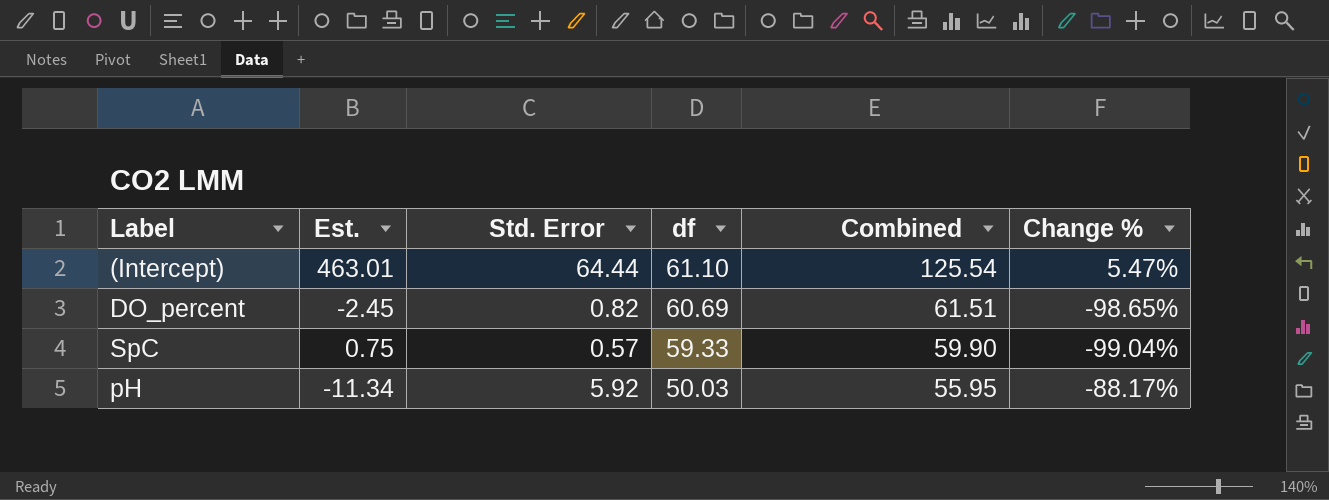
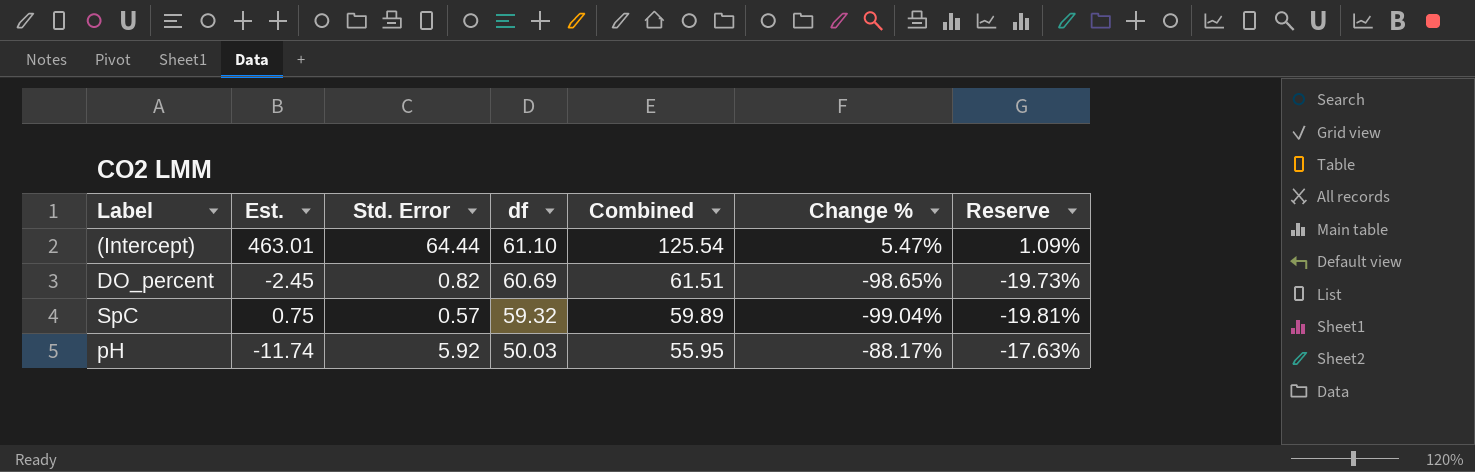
column Reserve | formula: none -> [Change %] * 0.2
SpC | df: 59.33 -> 59.32
SpC | Combined: 59.90 -> 59.89
pH | Est.: -11.34 -> -11.74

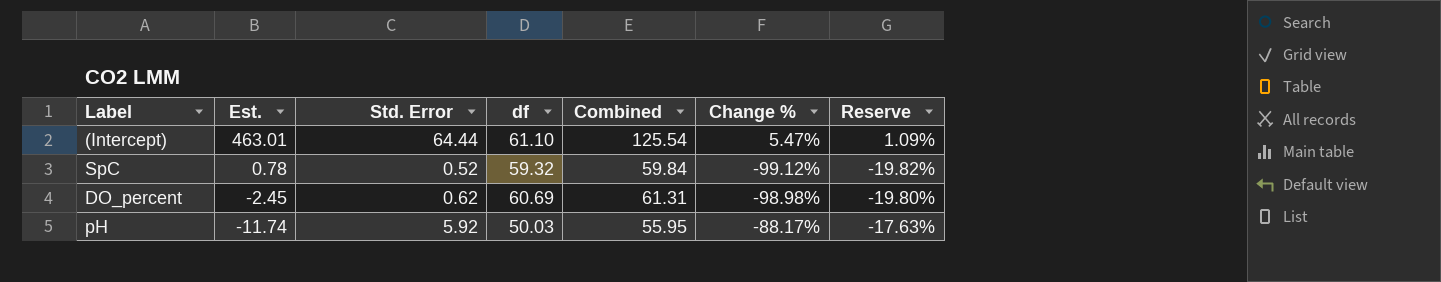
row order: df descending -> Est. descending
SpC | Est.: 0.75 -> 0.78
SpC | Std. Error: 0.57 -> 0.52
SpC | Combined: 59.89 -> 59.84
SpC | Change %: -99.04% -> -99.12%
SpC | Reserve: -19.81% -> -19.82%
DO_percent | Std. Error: 0.82 -> 0.62
DO_percent | Combined: 61.51 -> 61.31
DO_percent | Change %: -98.65% -> -98.98%
DO_percent | Reserve: -19.73% -> -19.80%

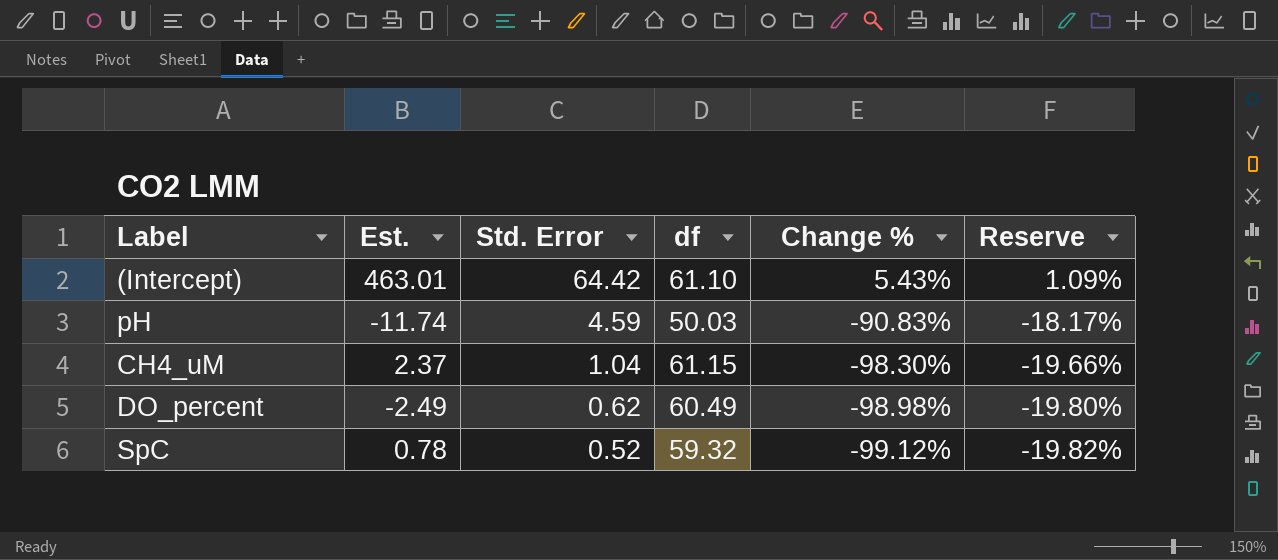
row order: Est. descending -> Std. Error descending
column Combined | formula: [Std. Error] + [df] -> none
(Intercept) | Std. Error: 64.44 -> 64.42
(Intercept) | Change %: 5.47% -> 5.43%
pH | Std. Error: 5.92 -> 4.59
pH | Change %: -88.17% -> -90.83%
pH | Reserve: -17.63% -> -18.17%
row CH4_uM: none -> 2.37 | 1.04 | 61.15 | -98.30% | -19.66%
DO_percent | Est.: -2.45 -> -2.49
DO_percent | df: 60.69 -> 60.49

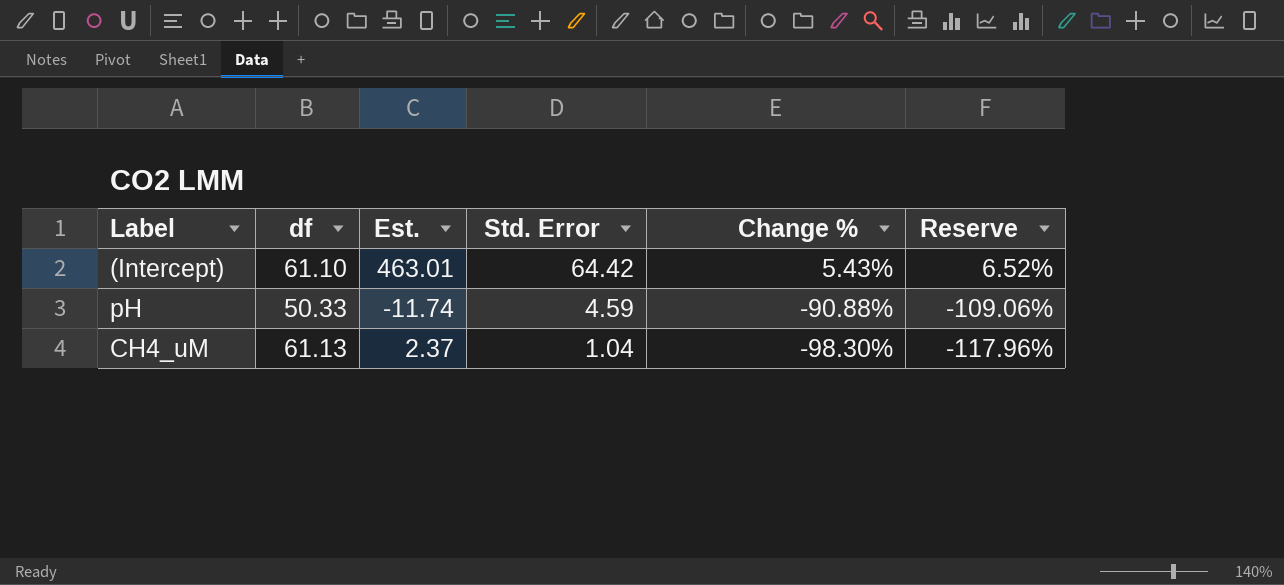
column df | position: 4 -> 2
column Reserve | formula: [Change %] * 0.2 -> [Change %] * 1.2
row DO_percent: -2.49 | 0.62 | 60.49 | -98.98% | -19.80% -> none
row SpC: 0.78 | 0.52 | 59.32 | -99.12% | -19.82% -> none
pH | df: 50.03 -> 50.33
pH | Change %: -90.83% -> -90.88%
CH4_uM | df: 61.15 -> 61.13

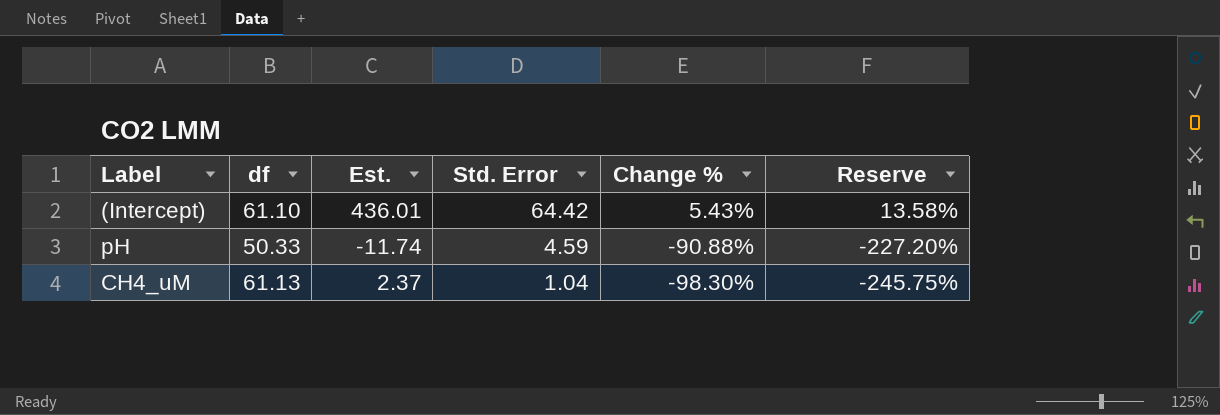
column Reserve | formula: [Change %] * 1.2 -> [Change %] * 2.5
(Intercept) | Est.: 463.01 -> 436.01

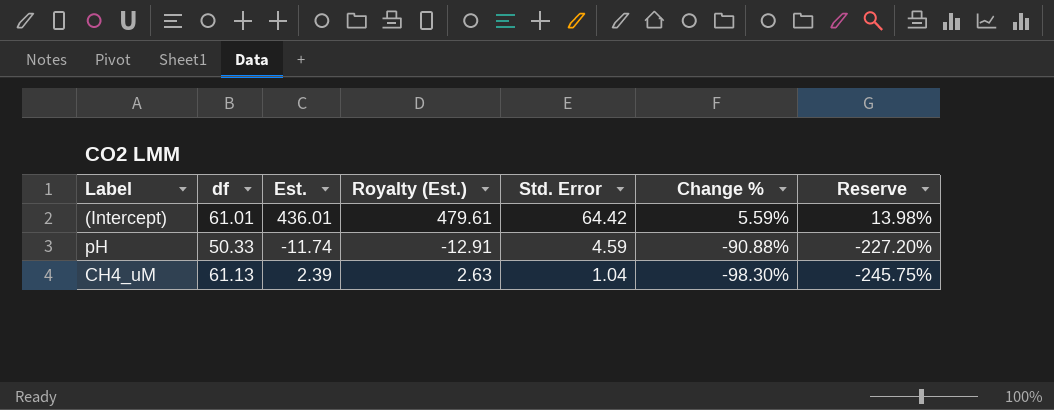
column Royalty (Est.) | formula: none -> [Est.] * 1.1
(Intercept) | df: 61.10 -> 61.01
(Intercept) | Change %: 5.43% -> 5.59%
(Intercept) | Reserve: 13.58% -> 13.98%
CH4_uM | Est.: 2.37 -> 2.39

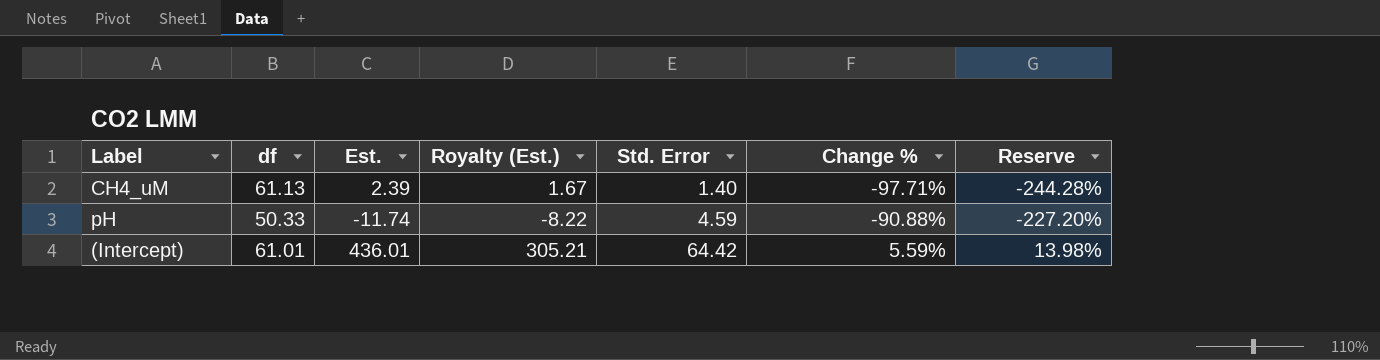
row order: Std. Error descending -> Std. Error ascending
column Royalty (Est.) | formula: [Est.] * 1.1 -> [Est.] * 0.7
CH4_uM | Std. Error: 1.04 -> 1.40
CH4_uM | Change %: -98.30% -> -97.71%
CH4_uM | Reserve: -245.75% -> -244.28%

